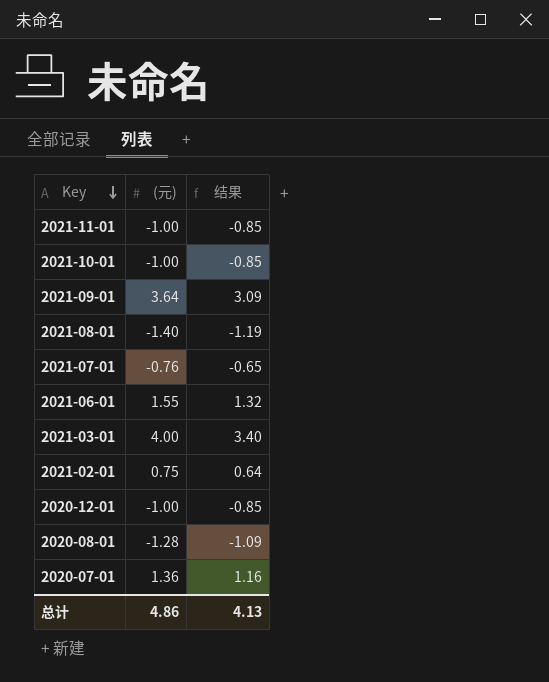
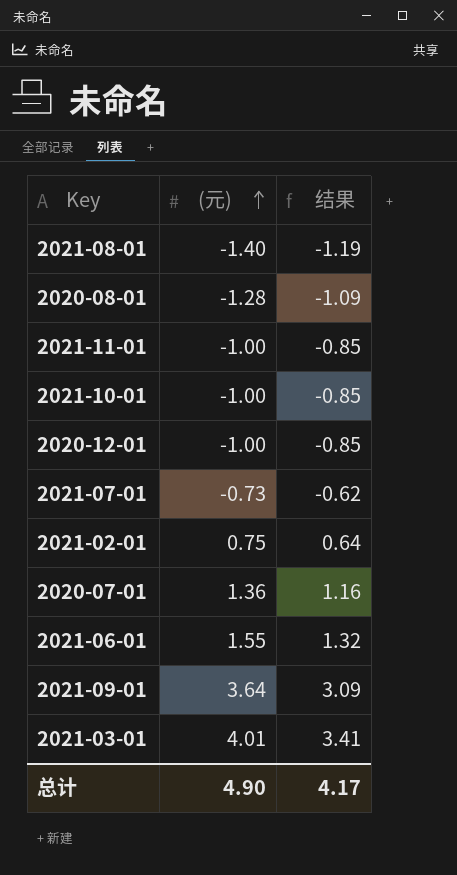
row order: Key descending -> (元) ascending
2021-07-01 | (元): -0.76 -> -0.73
2021-07-01 | 结果: -0.65 -> -0.62
2021-03-01 | (元): 4.00 -> 4.01
2021-03-01 | 结果: 3.40 -> 3.41
总计 | (元): 4.86 -> 4.90
总计 | 结果: 4.13 -> 4.17

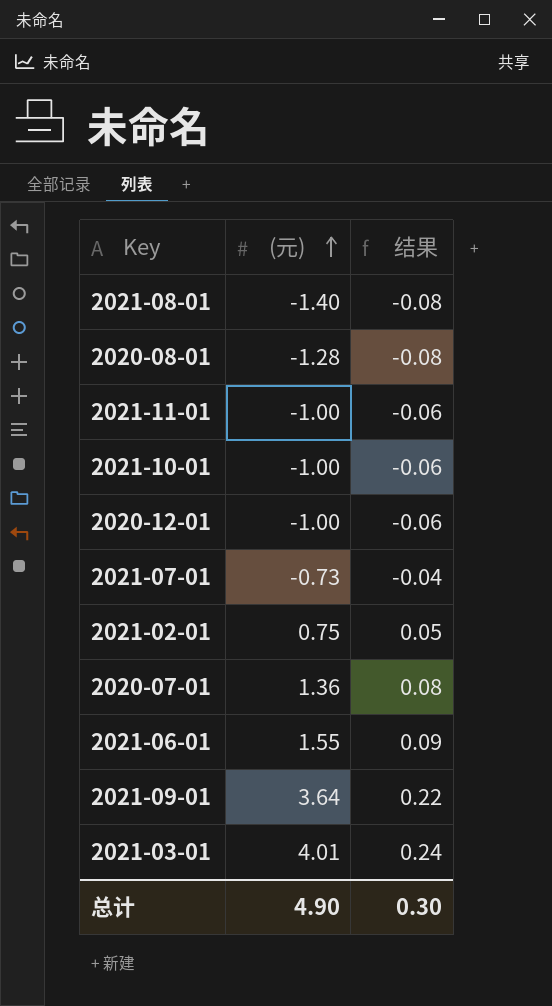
column 结果 | formula: [(元)] * 0.85 -> [(元)] * 0.06
总计 | 结果: 4.17 -> 0.30

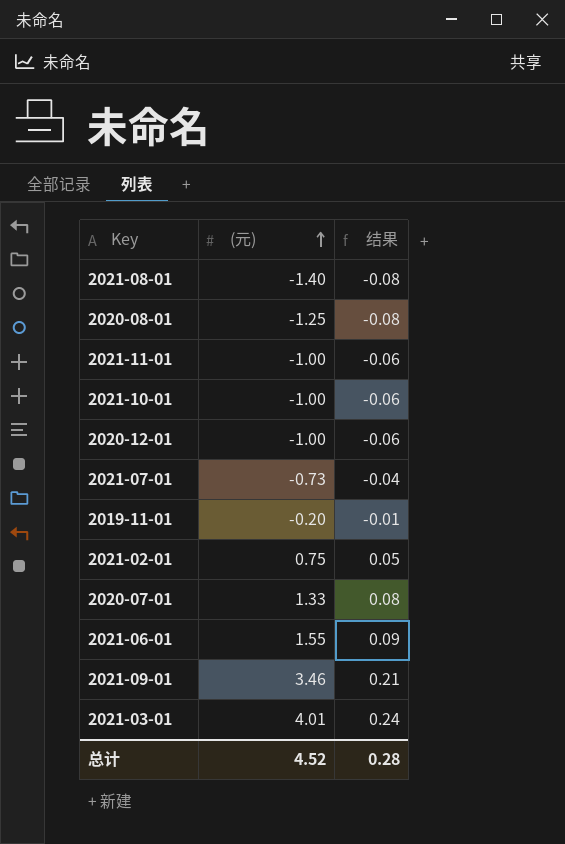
2020-08-01 | (元): -1.28 -> -1.25
row 2019-11-01: none -> -0.20 | -0.01
2020-07-01 | (元): 1.36 -> 1.33
2021-09-01 | (元): 3.64 -> 3.46
2021-09-01 | 结果: 0.22 -> 0.21
总计 | (元): 4.90 -> 4.52
总计 | 结果: 0.30 -> 0.28

